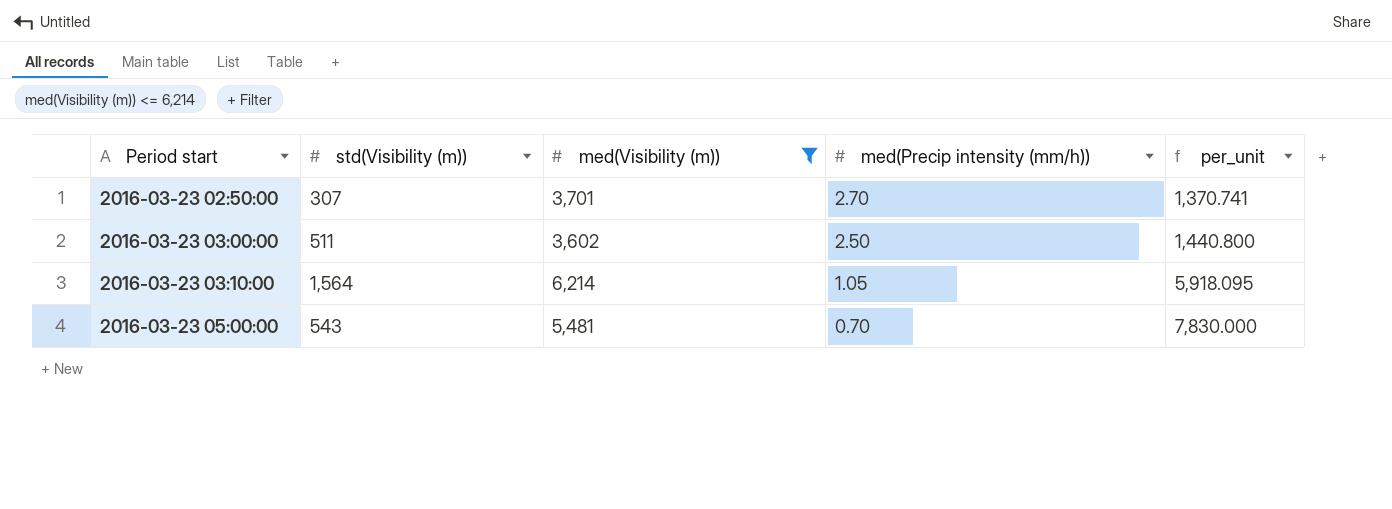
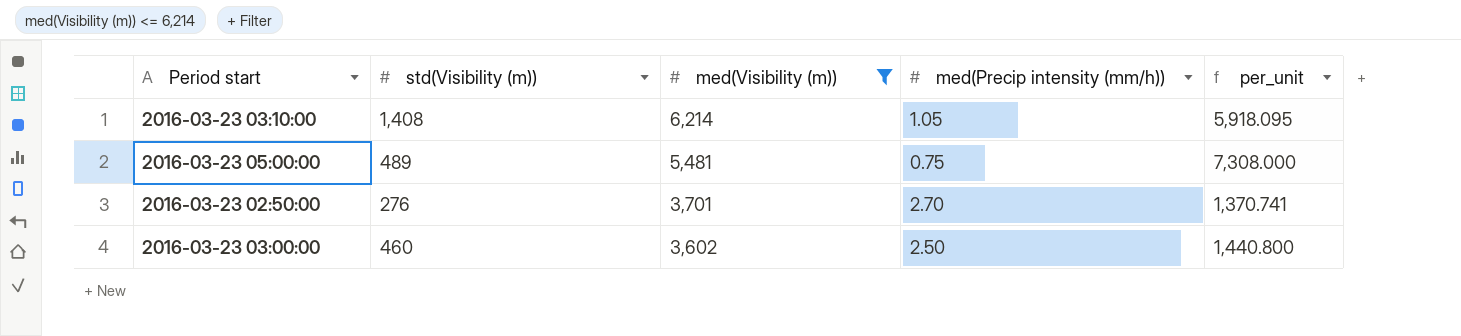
row order: Period start ascending -> med(Visibility (m)) descending
2016-03-23 03:10:00 | std(Visibility (m)): 1,564 -> 1,408
2016-03-23 05:00:00 | std(Visibility (m)): 543 -> 489
2016-03-23 05:00:00 | med(Precip intensity (mm/h)): 0.70 -> 0.75
2016-03-23 05:00:00 | per_unit: 7,830.000 -> 7,308.000
2016-03-23 02:50:00 | std(Visibility (m)): 307 -> 276
2016-03-23 03:00:00 | std(Visibility (m)): 511 -> 460

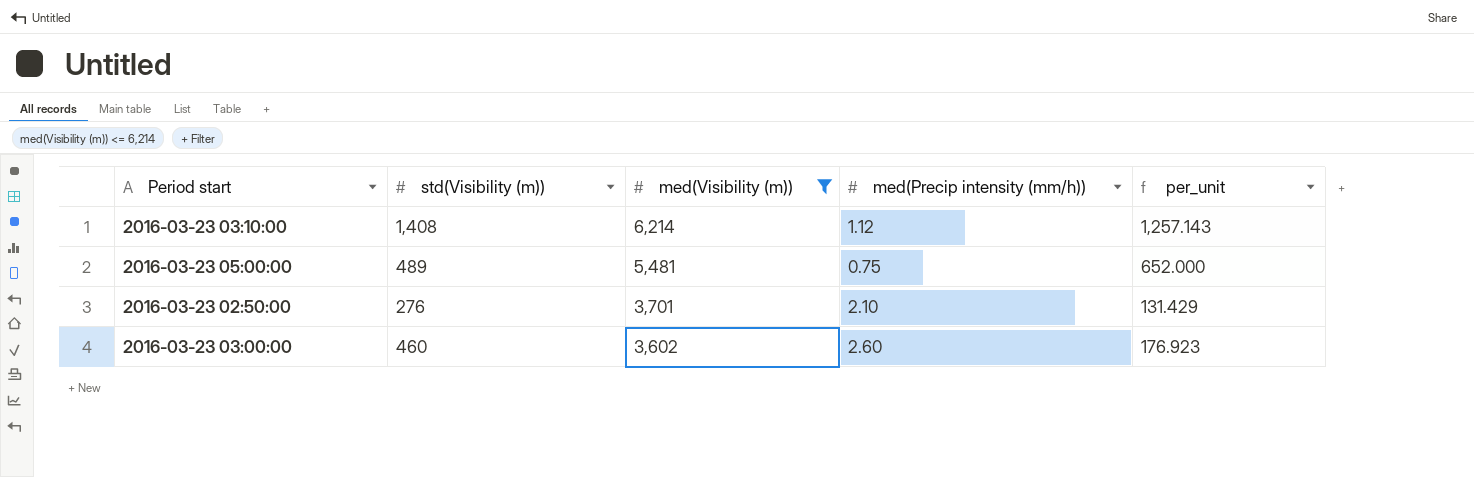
column per_unit | formula: [med(Visibility (m))] / [med(Precip intensity (mm/h))] -> [std(Visibility (m))] / [med(Precip intensity (mm/h))]
2016-03-23 03:10:00 | med(Precip intensity (mm/h)): 1.05 -> 1.12
2016-03-23 02:50:00 | med(Precip intensity (mm/h)): 2.70 -> 2.10
2016-03-23 03:00:00 | med(Precip intensity (mm/h)): 2.50 -> 2.60

